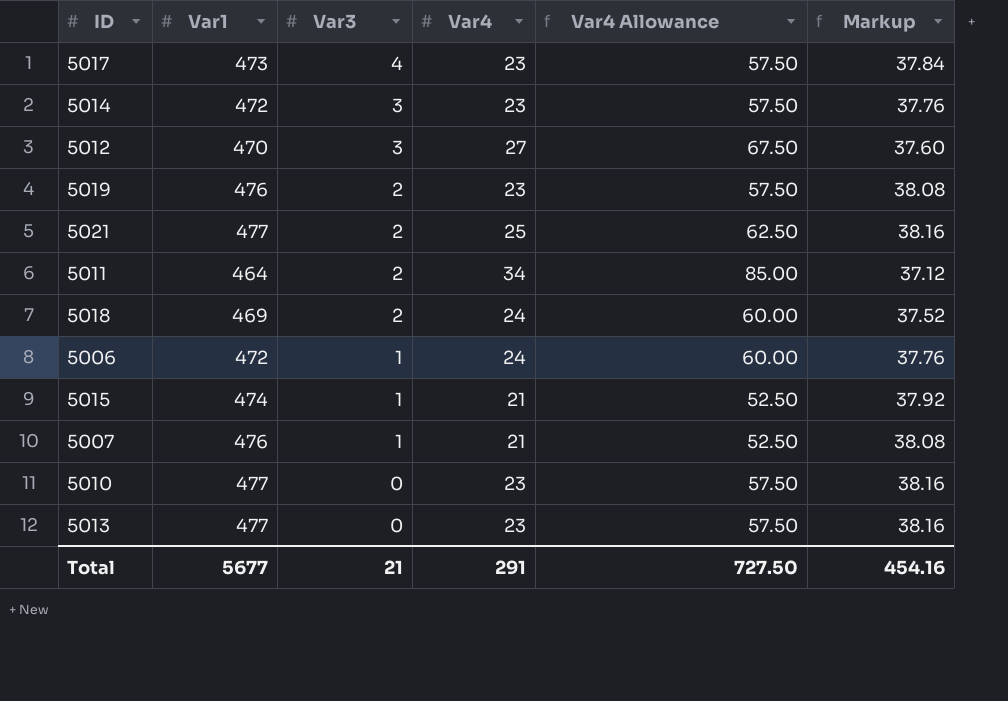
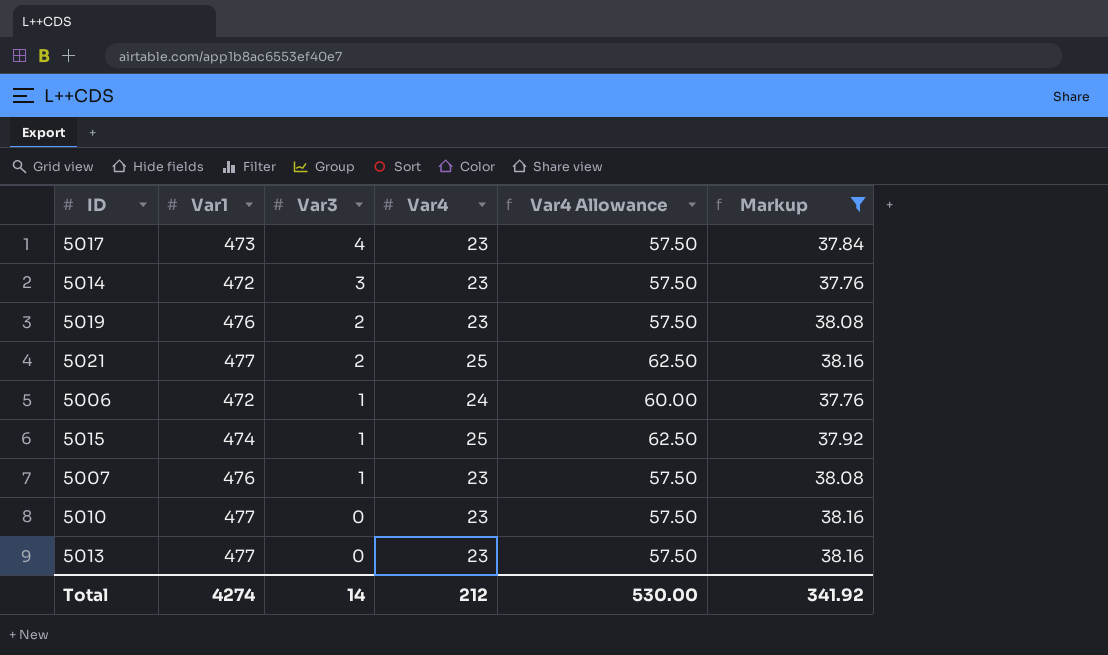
filter: none -> Markup >= 37.76
5015 | Var4: 21 -> 25
5015 | Var4 Allowance: 52.50 -> 62.50
5007 | Var4: 21 -> 23
5007 | Var4 Allowance: 52.50 -> 57.50
Total | Var1: 5677 -> 4274
Total | Var3: 21 -> 14
Total | Var4: 291 -> 212
Total | Var4 Allowance: 727.50 -> 530.00
Total | Markup: 454.16 -> 341.92

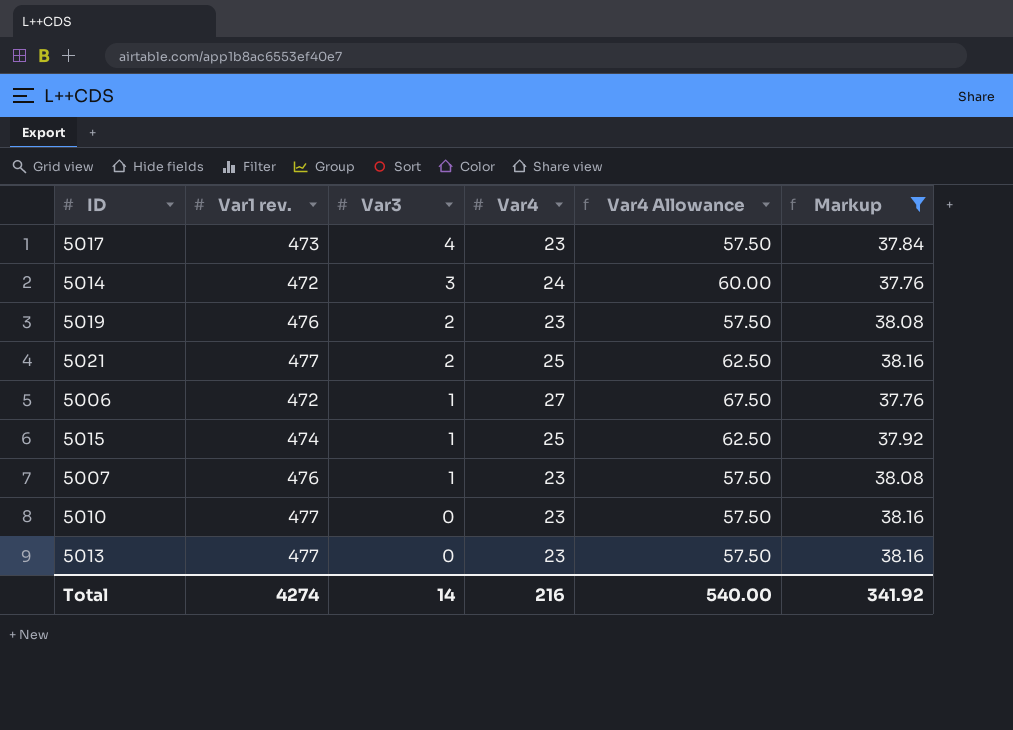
column name: Var1 -> Var1 rev.
5014 | Var4: 23 -> 24
5014 | Var4 Allowance: 57.50 -> 60.00
5006 | Var4: 24 -> 27
5006 | Var4 Allowance: 60.00 -> 67.50
Total | Var4: 212 -> 216
Total | Var4 Allowance: 530.00 -> 540.00

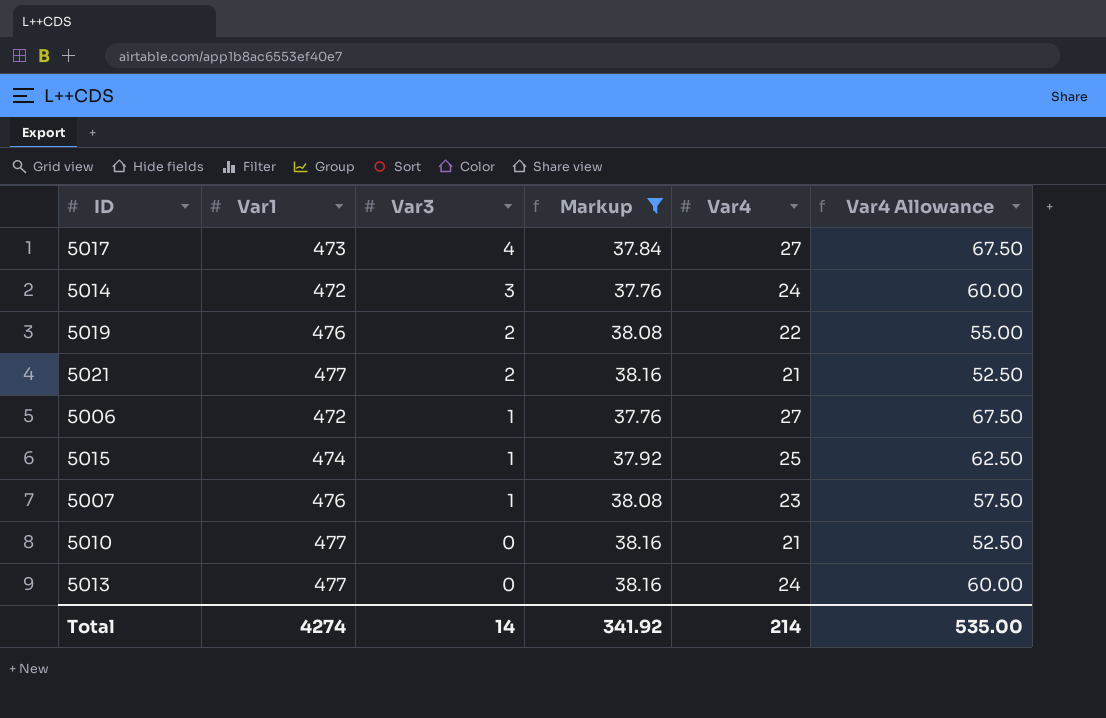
column name: Var1 rev. -> Var1
column Markup | position: 6 -> 4
5017 | Var4: 23 -> 27
5017 | Var4 Allowance: 57.50 -> 67.50
5019 | Var4: 23 -> 22
5019 | Var4 Allowance: 57.50 -> 55.00
5021 | Var4: 25 -> 21
5021 | Var4 Allowance: 62.50 -> 52.50
5010 | Var4: 23 -> 21
5010 | Var4 Allowance: 57.50 -> 52.50
5013 | Var4: 23 -> 24
5013 | Var4 Allowance: 57.50 -> 60.00
Total | Var4: 216 -> 214
Total | Var4 Allowance: 540.00 -> 535.00

